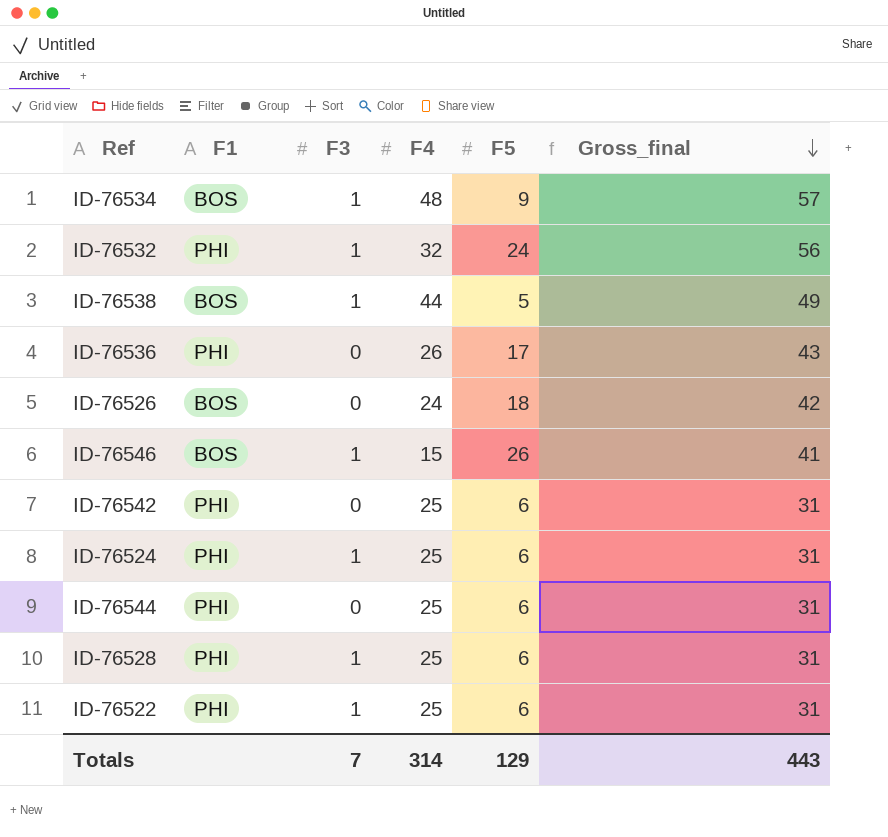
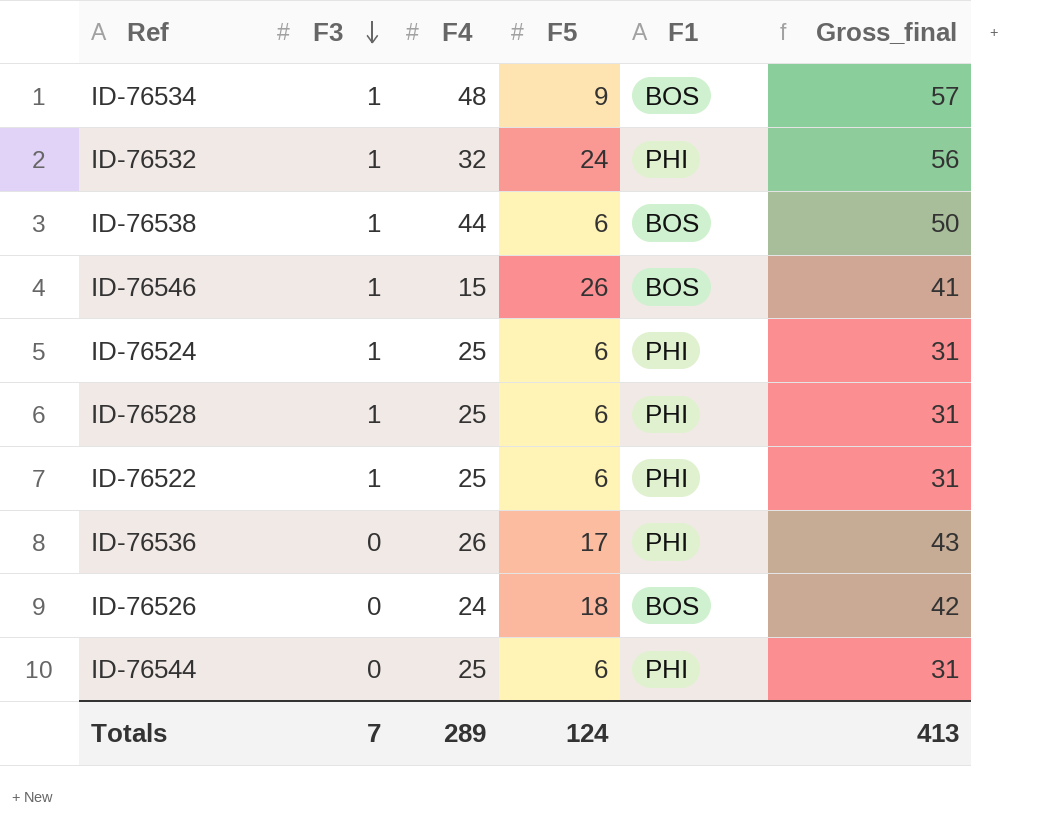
row order: Gross_final descending -> F3 descending
column F1 | position: 2 -> 5
row ID-76542: PHI | 0 | 25 | 6 | 31 -> none
ID-76538 | F5: 5 -> 6
ID-76538 | Gross_final: 49 -> 50
Totals | F4: 314 -> 289
Totals | F5: 129 -> 124
Totals | Gross_final: 443 -> 413

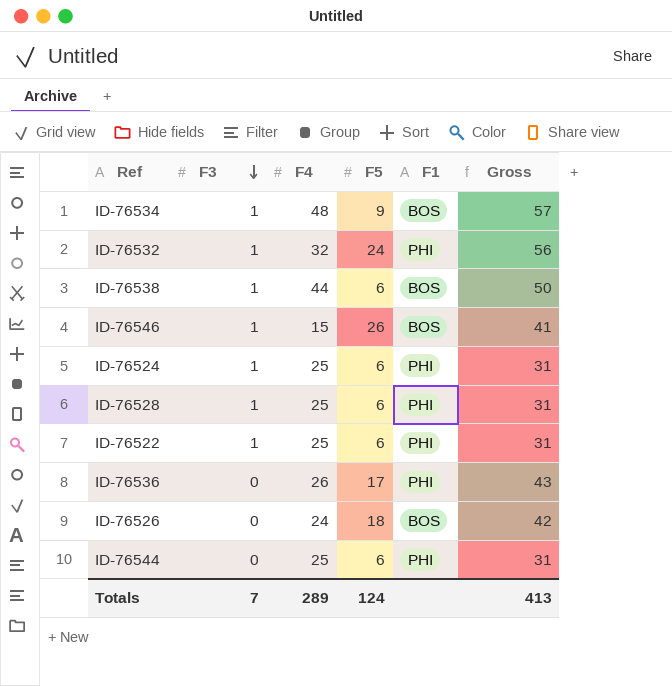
column name: Gross_final -> Gross

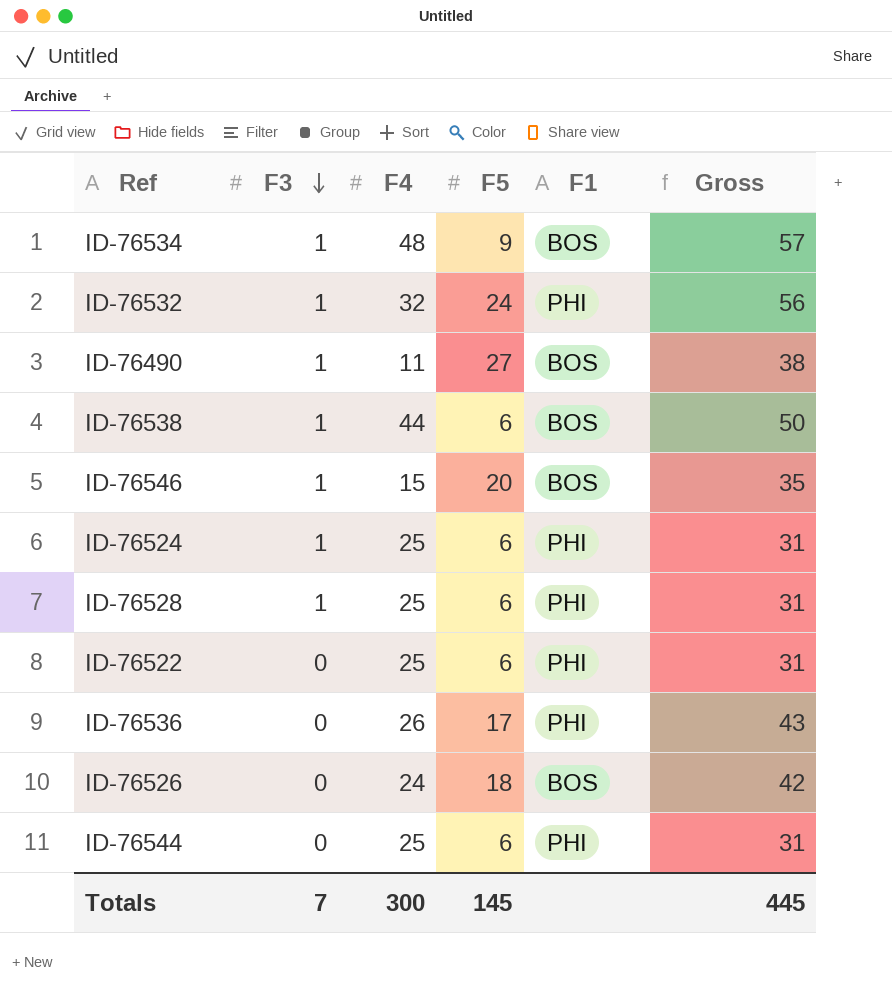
row ID-76490: none -> 1 | 11 | 27 | BOS | 38
ID-76546 | F5: 26 -> 20
ID-76546 | Gross: 41 -> 35
ID-76522 | F3: 1 -> 0
Totals | F4: 289 -> 300
Totals | F5: 124 -> 145
Totals | Gross: 413 -> 445

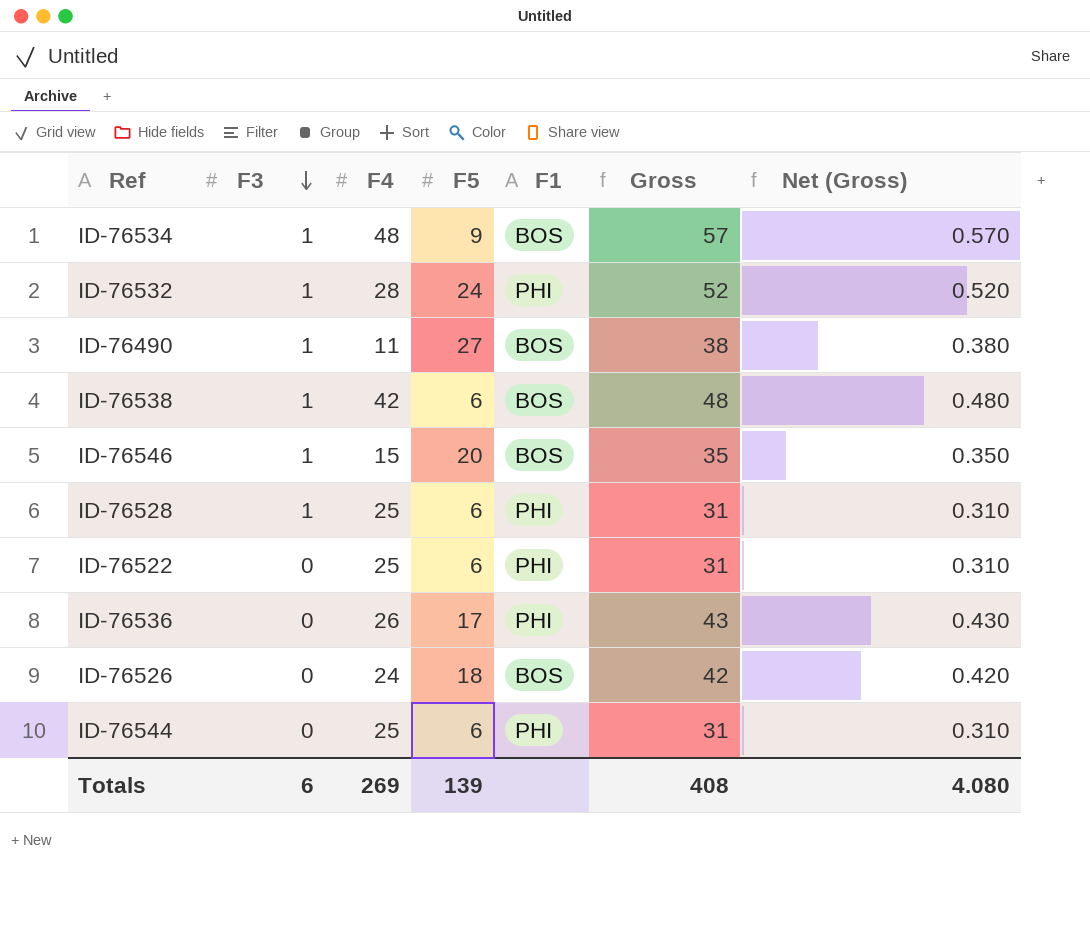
column Net (Gross) | formula: none -> [Gross] * 0.01
row ID-76524: 1 | 25 | 6 | PHI | 31 -> none
ID-76532 | F4: 32 -> 28
ID-76532 | Gross: 56 -> 52
ID-76538 | F4: 44 -> 42
ID-76538 | Gross: 50 -> 48
Totals | F3: 7 -> 6
Totals | F4: 300 -> 269
Totals | F5: 145 -> 139
Totals | Gross: 445 -> 408

